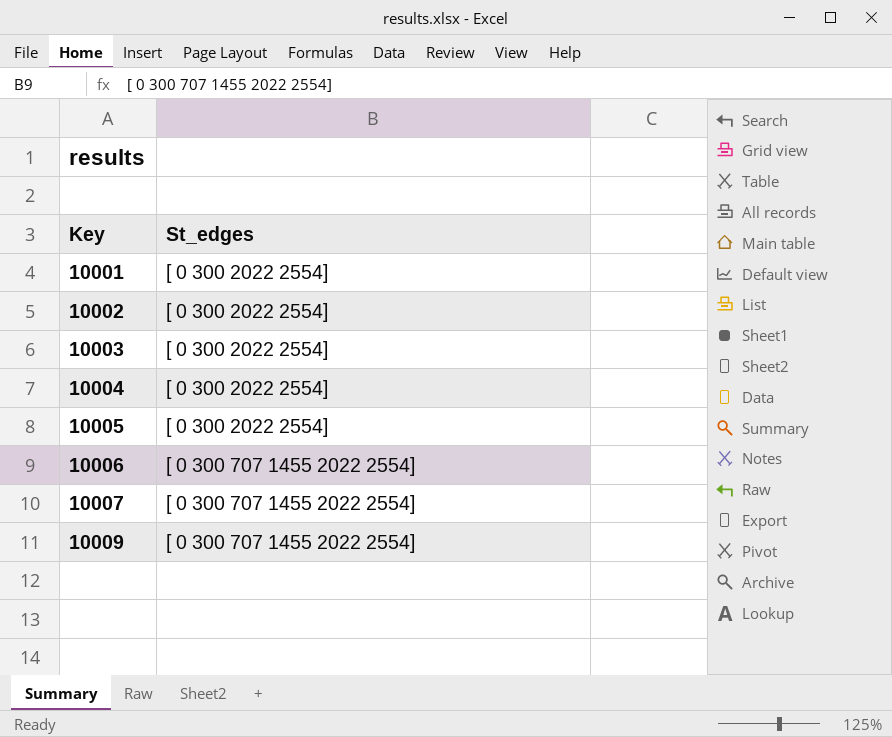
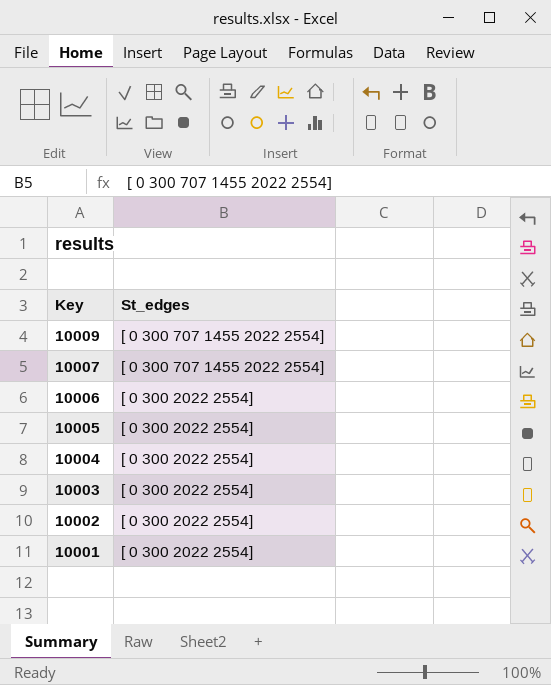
row order: Key ascending -> Key descending
10006 | St_edges: [ 0 300 707 1455 2022 2554] -> [ 0 300 2022 2554]

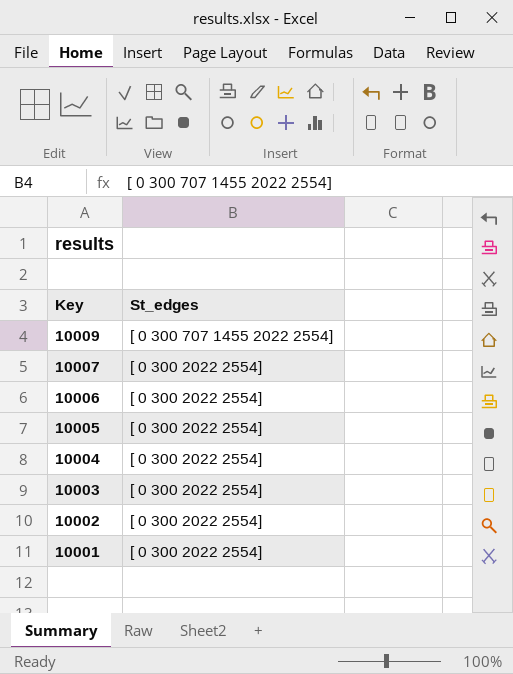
10007 | St_edges: [ 0 300 707 1455 2022 2554] -> [ 0 300 2022 2554]

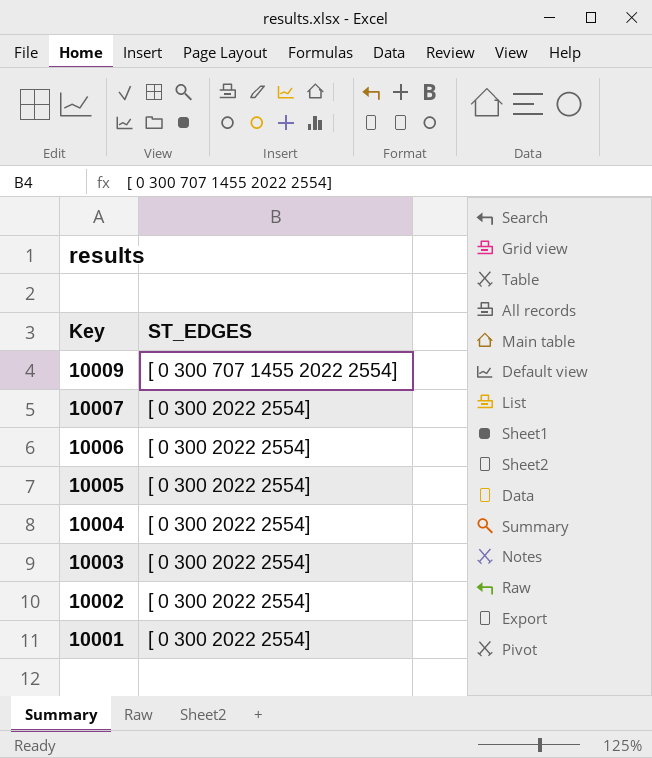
column name: St_edges -> ST_EDGES

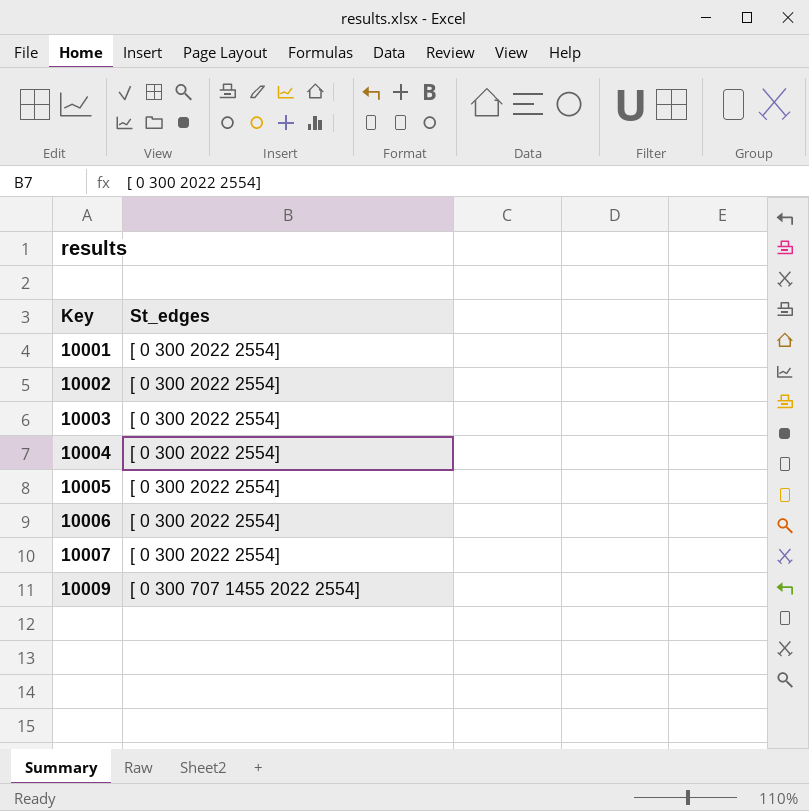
row order: Key descending -> Key ascending
column name: ST_EDGES -> St_edges

